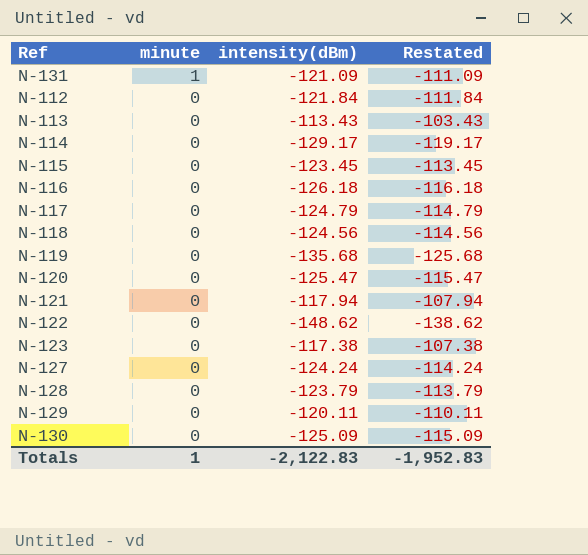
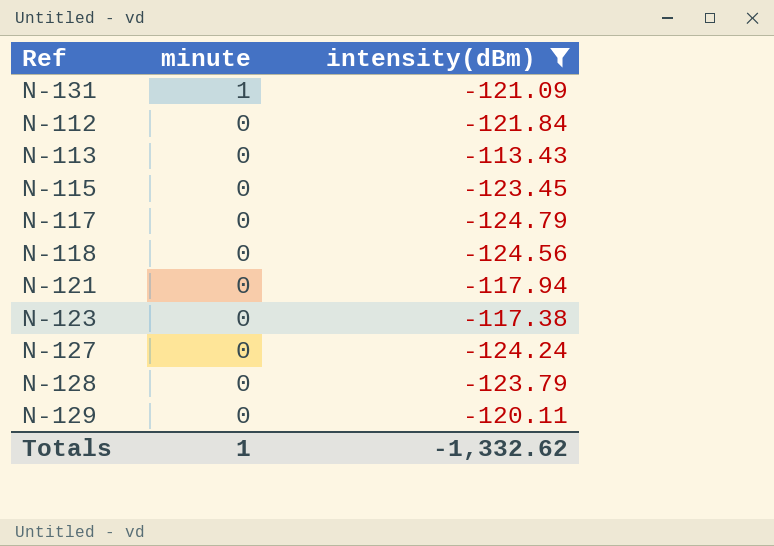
filter: none -> intensity(dBm) >= -124.79
column Restated | formula: [intensity(dBm)] + 10 -> none
Totals | intensity(dBm): -2,122.83 -> -1,332.62

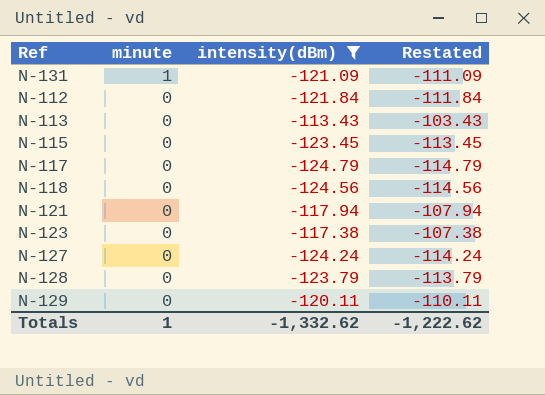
column Restated | formula: none -> [intensity(dBm)] + 10

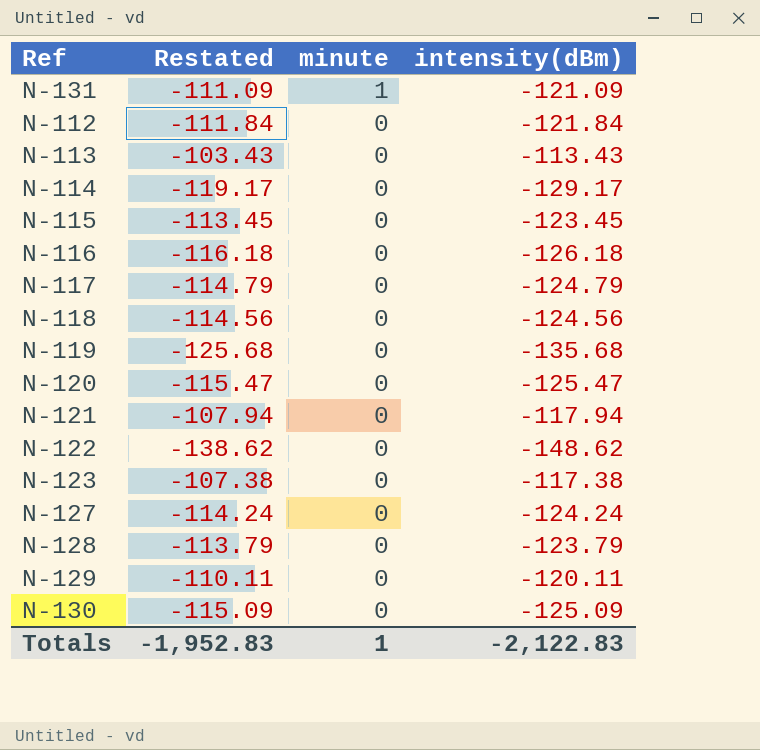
filter: intensity(dBm) >= -124.79 -> none
column Restated | position: 4 -> 2
Totals | Restated: -1,222.62 -> -1,952.83
Totals | intensity(dBm): -1,332.62 -> -2,122.83

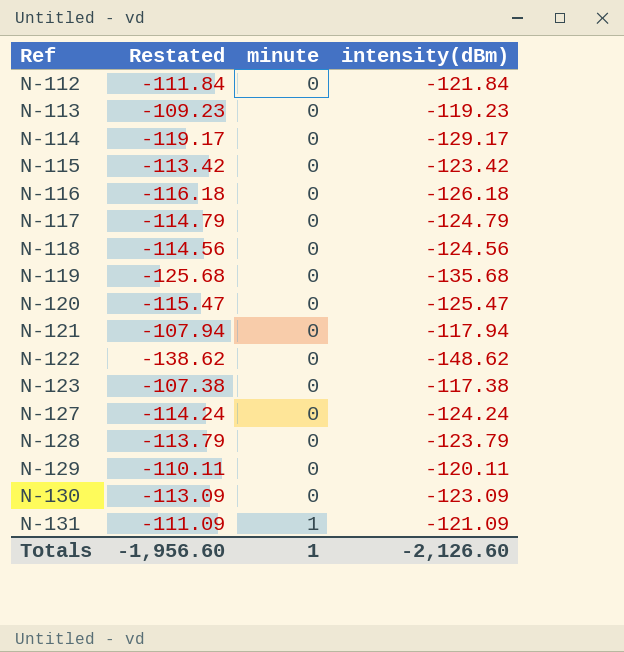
row order: minute descending -> Ref ascending
N-113 | Restated: -103.43 -> -109.23
N-113 | intensity(dBm): -113.43 -> -119.23
N-115 | Restated: -113.45 -> -113.42
N-115 | intensity(dBm): -123.45 -> -123.42
N-130 | Restated: -115.09 -> -113.09
N-130 | intensity(dBm): -125.09 -> -123.09
Totals | Restated: -1,952.83 -> -1,956.60
Totals | intensity(dBm): -2,122.83 -> -2,126.60

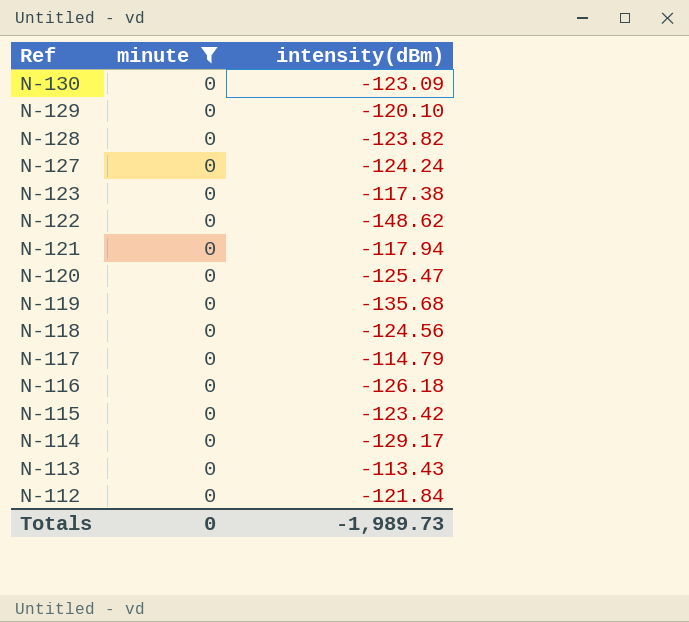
filter: none -> minute = 0
row order: Ref ascending -> Ref descending
column Restated | formula: [intensity(dBm)] + 10 -> none
N-129 | intensity(dBm): -120.11 -> -120.10
N-128 | intensity(dBm): -123.79 -> -123.82
N-117 | intensity(dBm): -124.79 -> -114.79
N-113 | intensity(dBm): -119.23 -> -113.43
Totals | minute: 1 -> 0
Totals | intensity(dBm): -2,126.60 -> -1,989.73

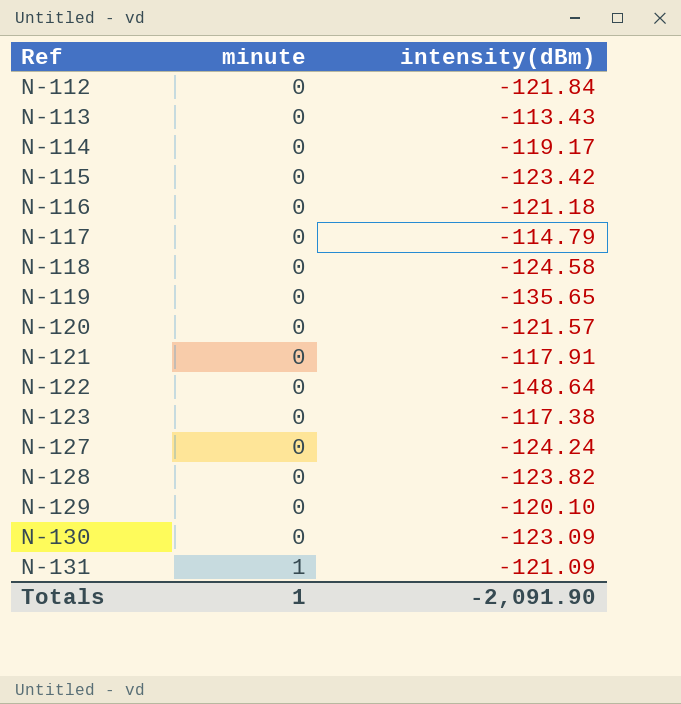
filter: minute = 0 -> none
row order: Ref descending -> Ref ascending
N-114 | intensity(dBm): -129.17 -> -119.17
N-116 | intensity(dBm): -126.18 -> -121.18
N-118 | intensity(dBm): -124.56 -> -124.58
N-119 | intensity(dBm): -135.68 -> -135.65
N-120 | intensity(dBm): -125.47 -> -121.57
N-121 | intensity(dBm): -117.94 -> -117.91
N-122 | intensity(dBm): -148.62 -> -148.64
Totals | minute: 0 -> 1
Totals | intensity(dBm): -1,989.73 -> -2,091.90

